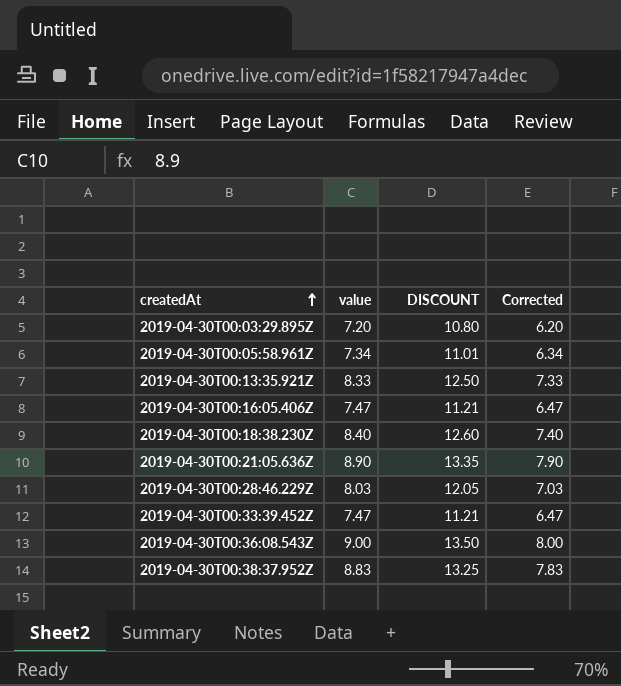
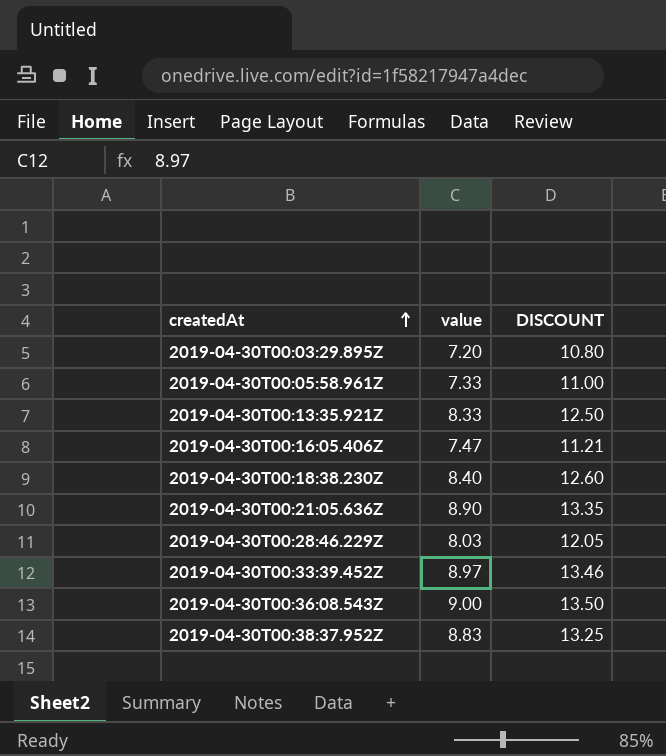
column Corrected | formula: [value] - 1 -> none
2019-04-30T00:05:58.961Z | value: 7.34 -> 7.33
2019-04-30T00:05:58.961Z | DISCOUNT: 11.01 -> 11.00
2019-04-30T00:33:39.452Z | value: 7.47 -> 8.97
2019-04-30T00:33:39.452Z | DISCOUNT: 11.21 -> 13.46

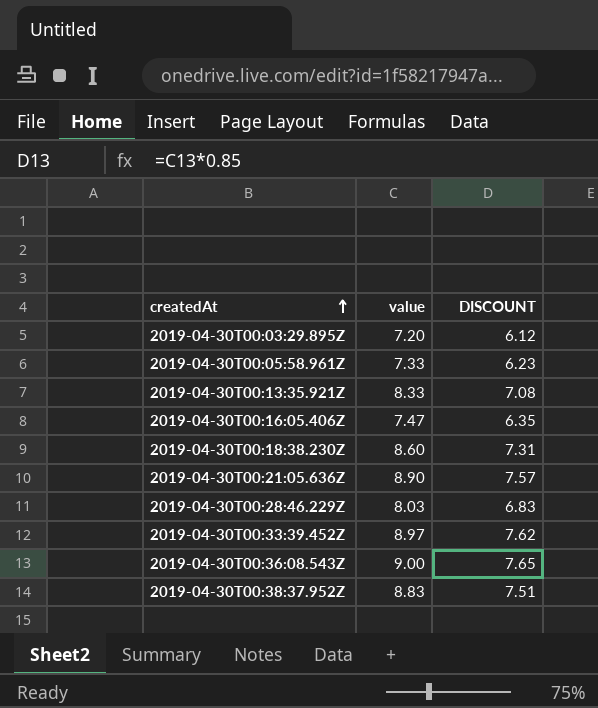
column DISCOUNT | formula: [value] * 1.5 -> [value] * 0.85
2019-04-30T00:18:38.230Z | value: 8.40 -> 8.60

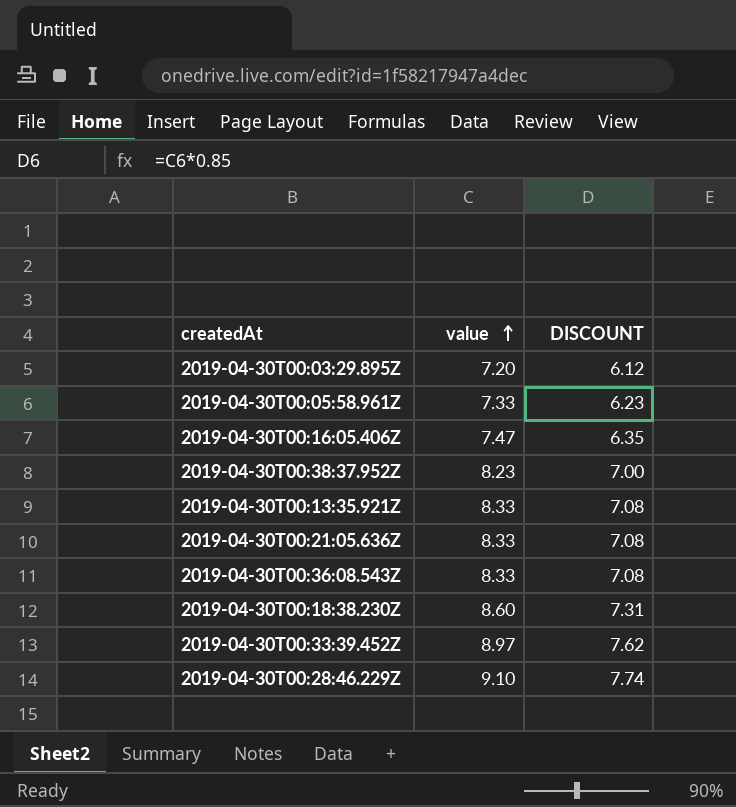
row order: createdAt ascending -> value ascending
2019-04-30T00:38:37.952Z | value: 8.83 -> 8.23
2019-04-30T00:38:37.952Z | DISCOUNT: 7.51 -> 7.00
2019-04-30T00:21:05.636Z | value: 8.90 -> 8.33
2019-04-30T00:21:05.636Z | DISCOUNT: 7.57 -> 7.08
2019-04-30T00:36:08.543Z | value: 9.00 -> 8.33
2019-04-30T00:36:08.543Z | DISCOUNT: 7.65 -> 7.08
2019-04-30T00:28:46.229Z | value: 8.03 -> 9.10
2019-04-30T00:28:46.229Z | DISCOUNT: 6.83 -> 7.74

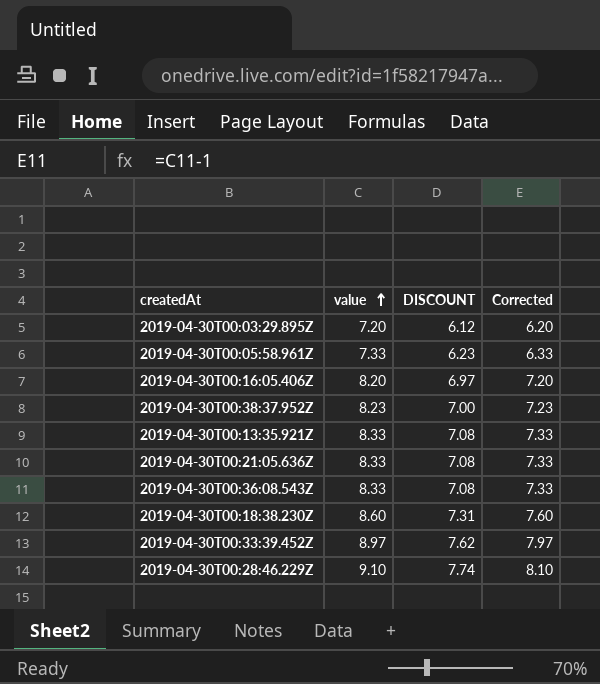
column Corrected | formula: none -> [value] - 1
2019-04-30T00:16:05.406Z | value: 7.47 -> 8.20
2019-04-30T00:16:05.406Z | DISCOUNT: 6.35 -> 6.97

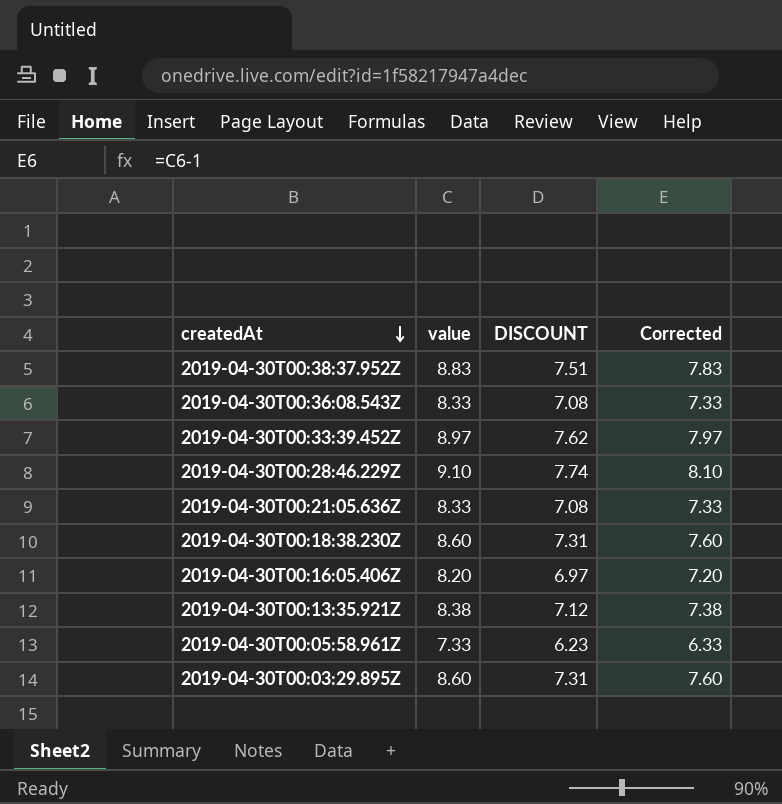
row order: value ascending -> createdAt descending
2019-04-30T00:38:37.952Z | value: 8.23 -> 8.83
2019-04-30T00:38:37.952Z | DISCOUNT: 7.00 -> 7.51
2019-04-30T00:38:37.952Z | Corrected: 7.23 -> 7.83
2019-04-30T00:13:35.921Z | value: 8.33 -> 8.38
2019-04-30T00:13:35.921Z | DISCOUNT: 7.08 -> 7.12
2019-04-30T00:13:35.921Z | Corrected: 7.33 -> 7.38
2019-04-30T00:03:29.895Z | value: 7.20 -> 8.60
2019-04-30T00:03:29.895Z | DISCOUNT: 6.12 -> 7.31
2019-04-30T00:03:29.895Z | Corrected: 6.20 -> 7.60

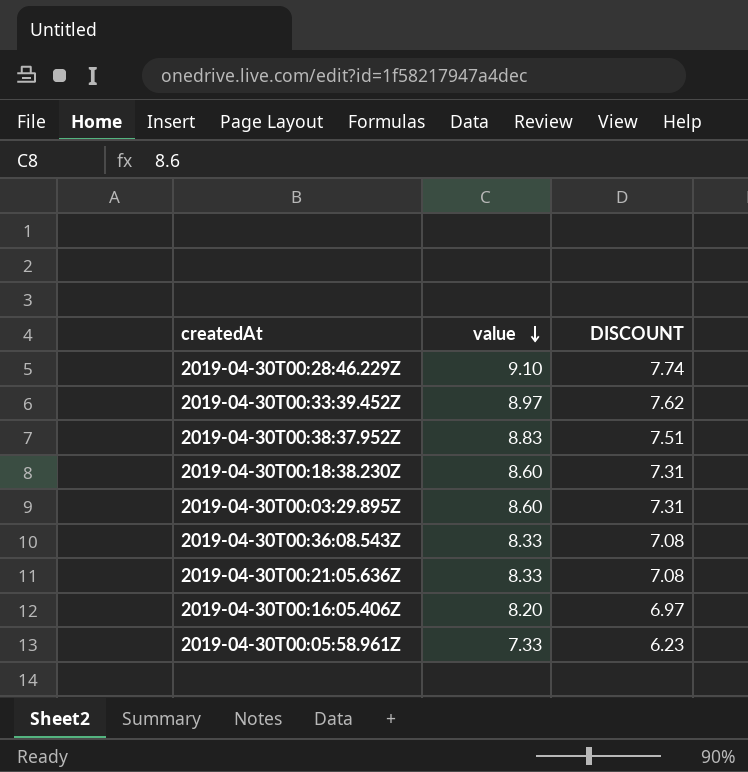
row order: createdAt descending -> value descending
column Corrected | formula: [value] - 1 -> none
row 2019-04-30T00:13:35.921Z: 8.38 | 7.12 | 7.38 -> none

